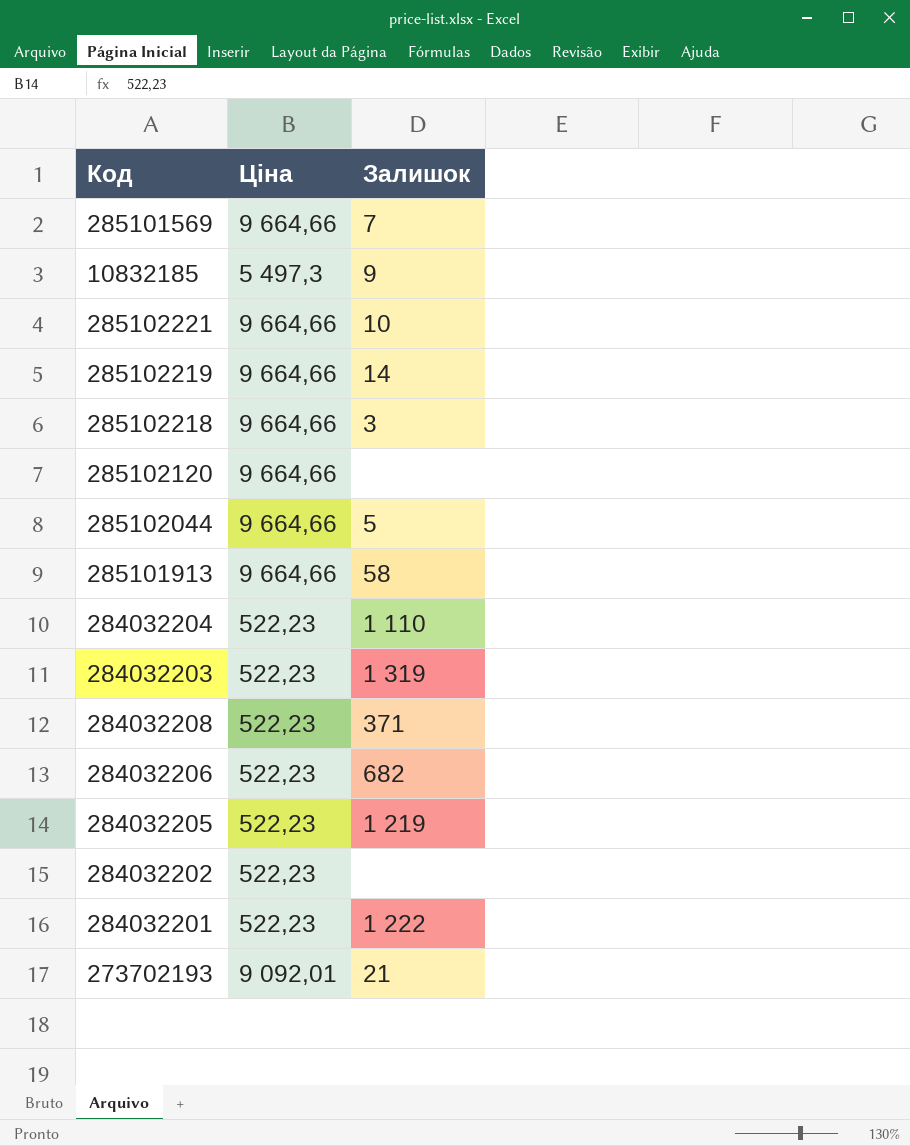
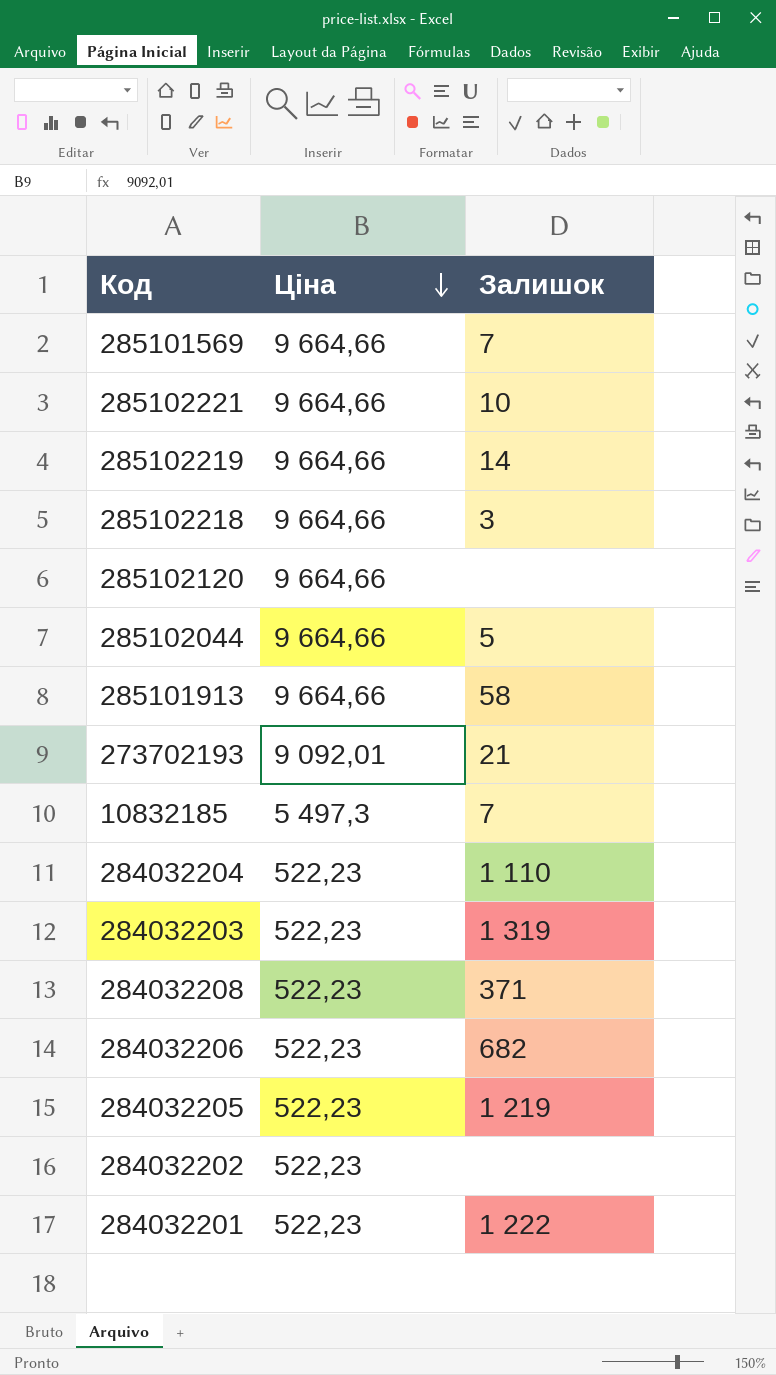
row order: none -> Ціна descending
10832185 | Залишок: 9 -> 7

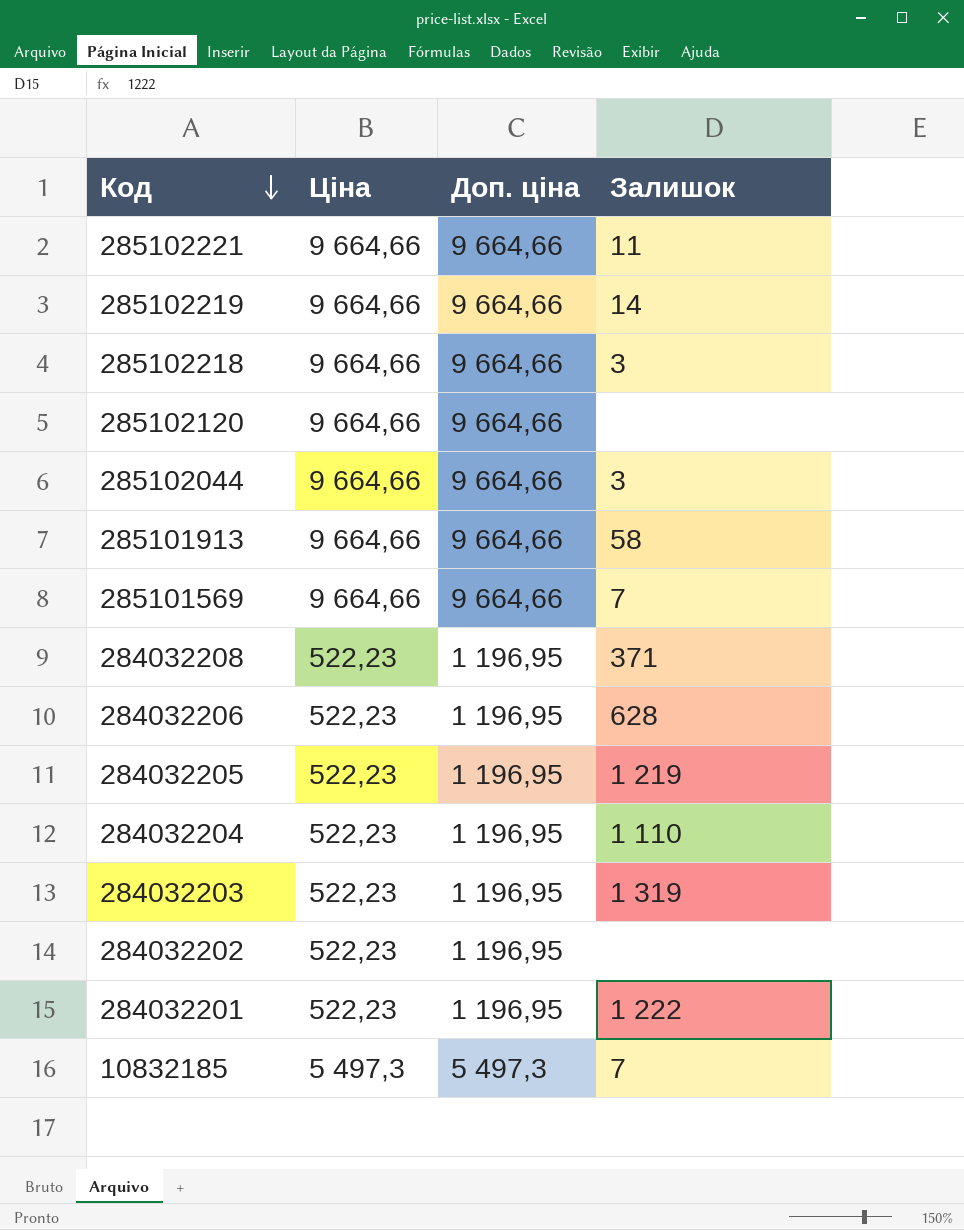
row order: Ціна descending -> Код descending
column Доп. ціна | position: none -> 3
row 273702193: 9 092,01 | 21 -> none
285102221 | Залишок: 10 -> 11
285102044 | Залишок: 5 -> 3
284032206 | Залишок: 682 -> 628

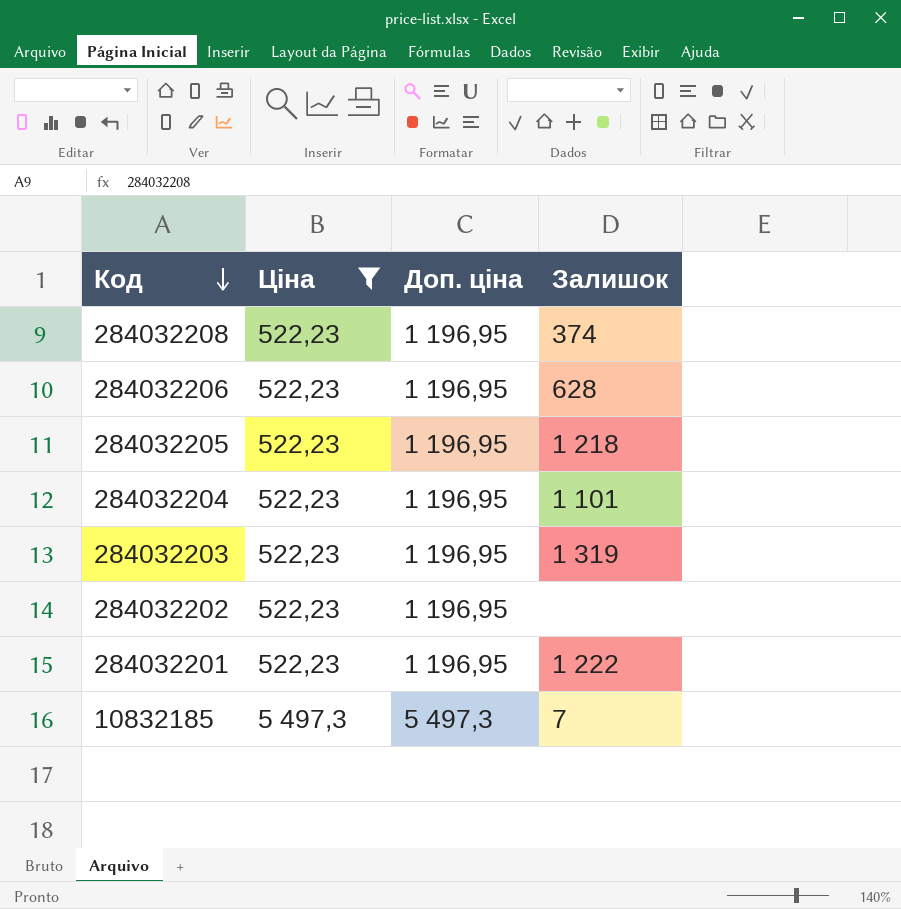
filter: none -> Ціна != 9 664,66
284032208 | Залишок: 371 -> 374
284032205 | Залишок: 1 219 -> 1 218
284032204 | Залишок: 1 110 -> 1 101

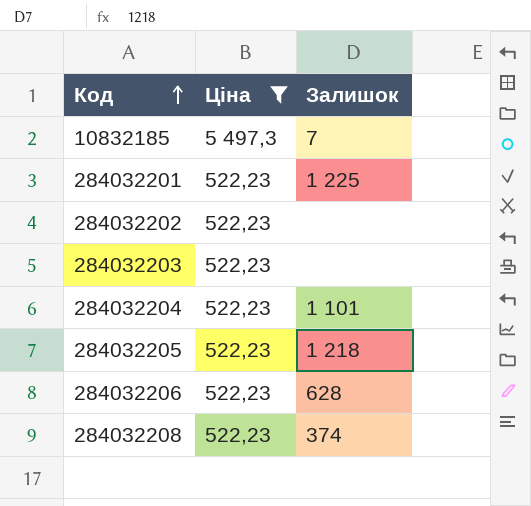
row order: Код descending -> Код ascending
column Доп. ціна | position: 3 -> none
284032201 | Залишок: 1 222 -> 1 225
284032203 | Залишок: 1 319 -> none

